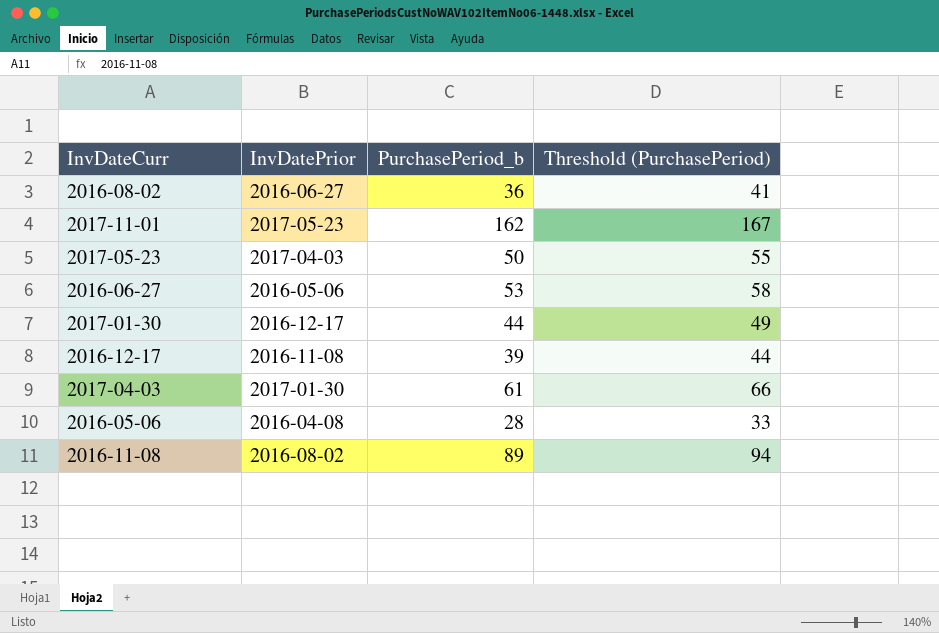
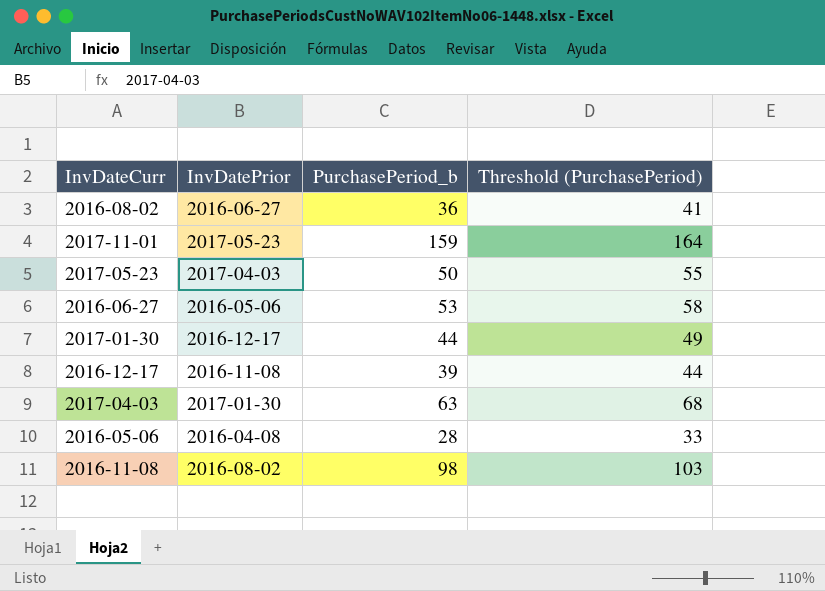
2017-11-01 | PurchasePeriod_b: 162 -> 159
2017-11-01 | Threshold (PurchasePeriod): 167 -> 164
2017-04-03 | PurchasePeriod_b: 61 -> 63
2017-04-03 | Threshold (PurchasePeriod): 66 -> 68
2016-11-08 | PurchasePeriod_b: 89 -> 98
2016-11-08 | Threshold (PurchasePeriod): 94 -> 103

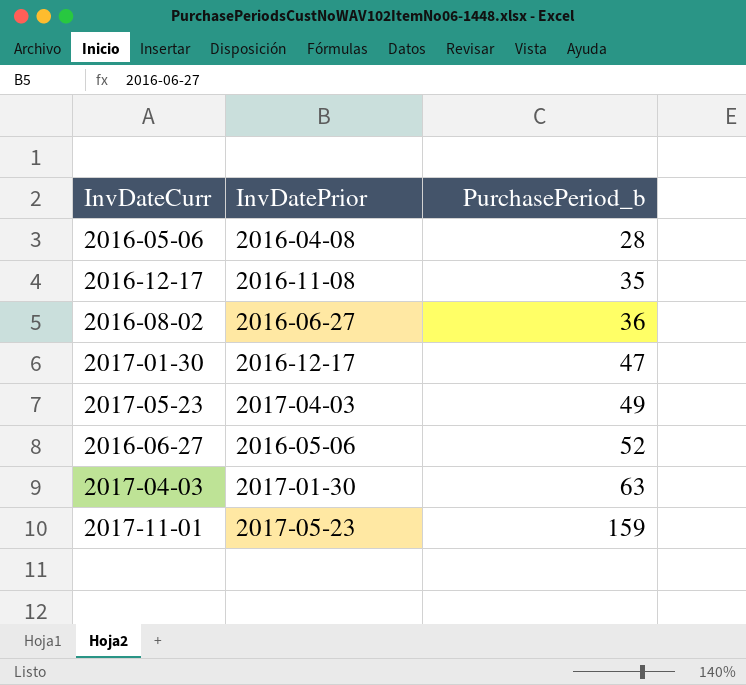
row order: none -> PurchasePeriod_b ascending
column Threshold (PurchasePeriod) | formula: [PurchasePeriod_b] + 5 -> none
row 2016-11-08: 2016-08-02 | 98 | 103 -> none
2016-12-17 | PurchasePeriod_b: 39 -> 35
2017-01-30 | PurchasePeriod_b: 44 -> 47
2017-05-23 | PurchasePeriod_b: 50 -> 49
2016-06-27 | PurchasePeriod_b: 53 -> 52

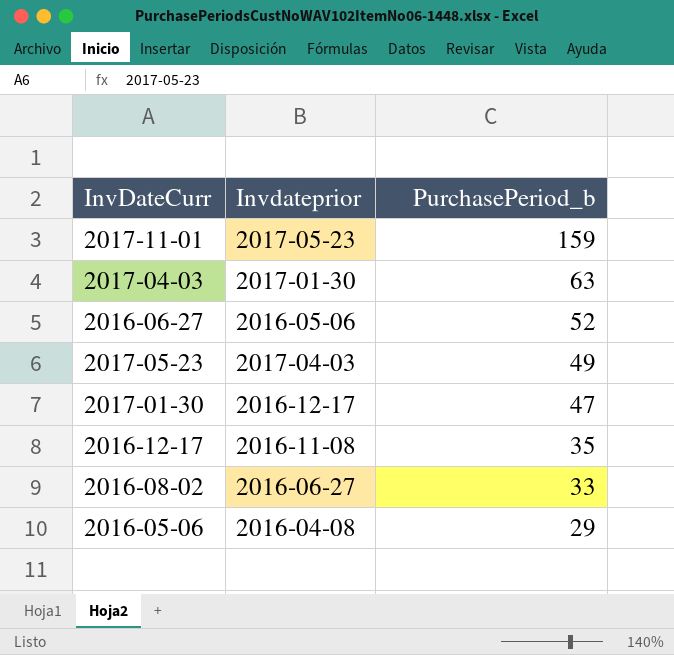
row order: PurchasePeriod_b ascending -> PurchasePeriod_b descending
column name: InvDatePrior -> Invdateprior
2016-08-02 | PurchasePeriod_b: 36 -> 33
2016-05-06 | PurchasePeriod_b: 28 -> 29

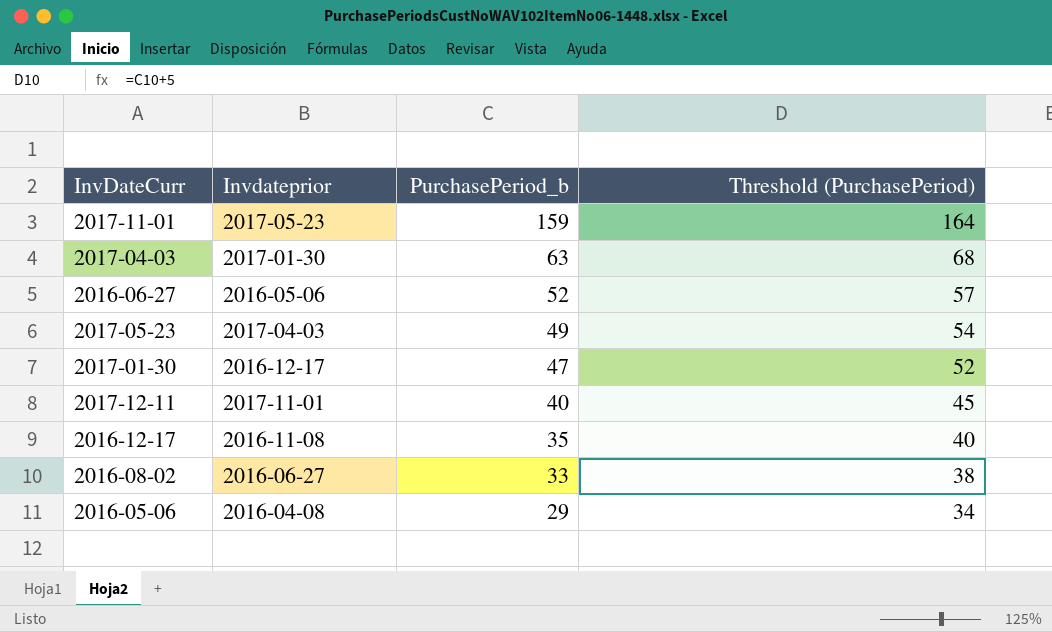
column Threshold (PurchasePeriod) | formula: none -> [PurchasePeriod_b] + 5
row 2017-12-11: none -> 2017-11-01 | 40 | 45

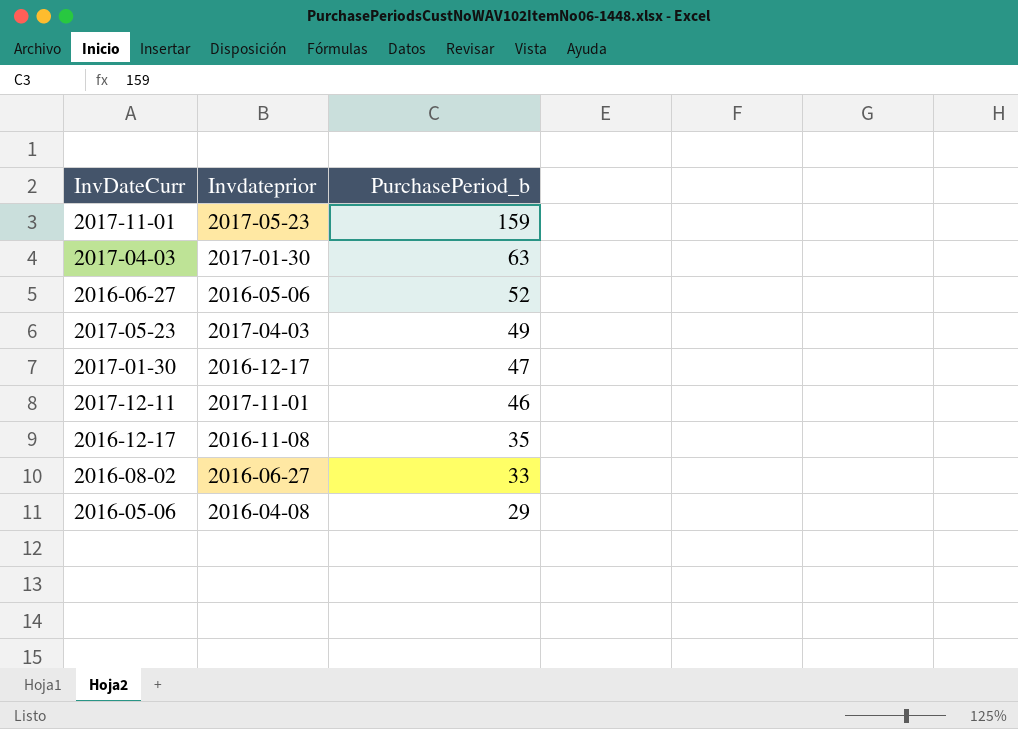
column Threshold (PurchasePeriod) | formula: [PurchasePeriod_b] + 5 -> none
2017-12-11 | PurchasePeriod_b: 40 -> 46

